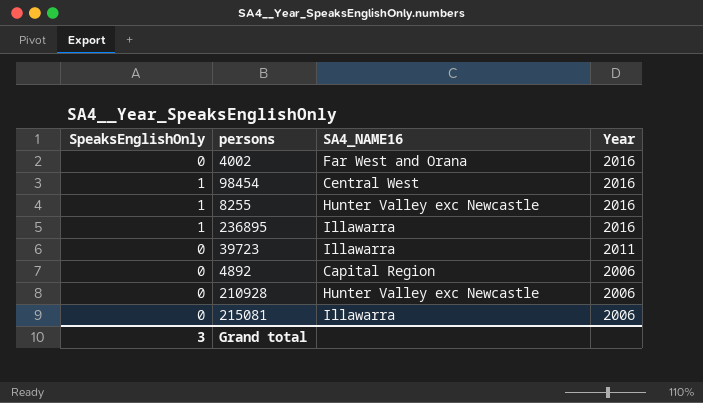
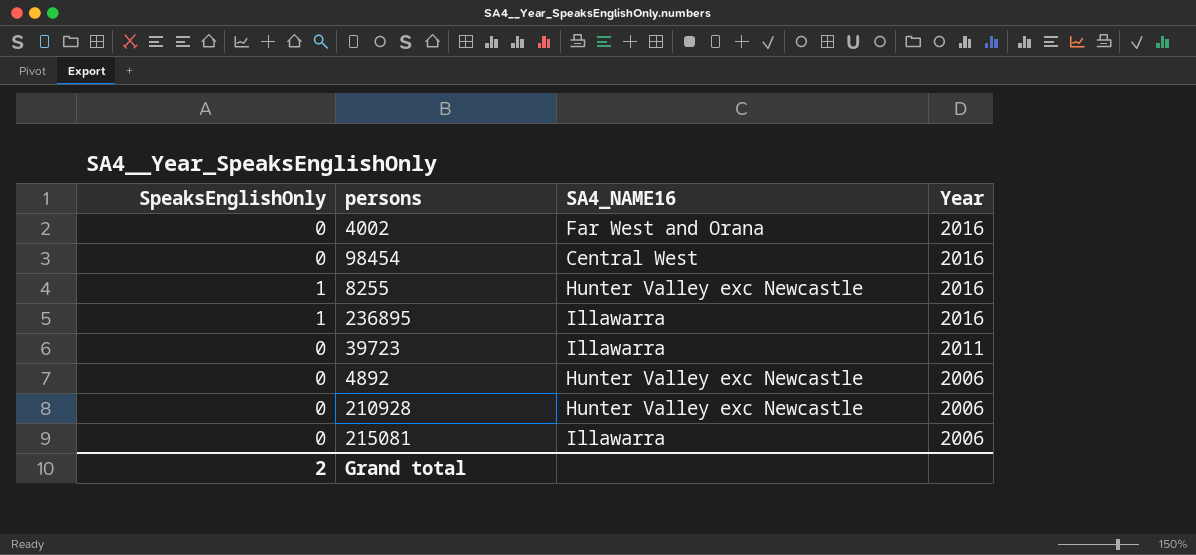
98454 | SpeaksEnglishOnly: 1 -> 0
4892 | SA4_NAME16: Capital Region -> Hunter Valley exc Newcastle
Grand total | SpeaksEnglishOnly: 3 -> 2

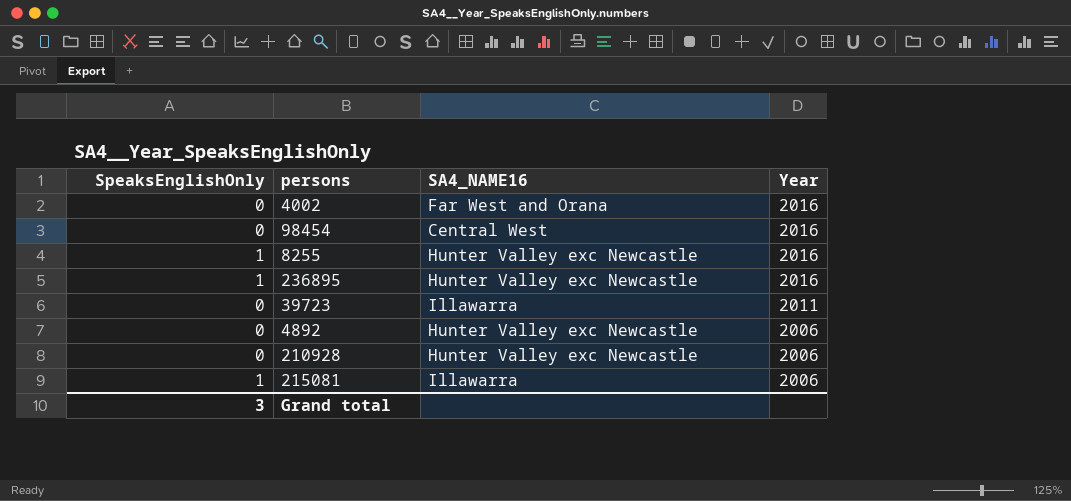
236895 | SA4_NAME16: Illawarra -> Hunter Valley exc Newcastle
215081 | SpeaksEnglishOnly: 0 -> 1
Grand total | SpeaksEnglishOnly: 2 -> 3

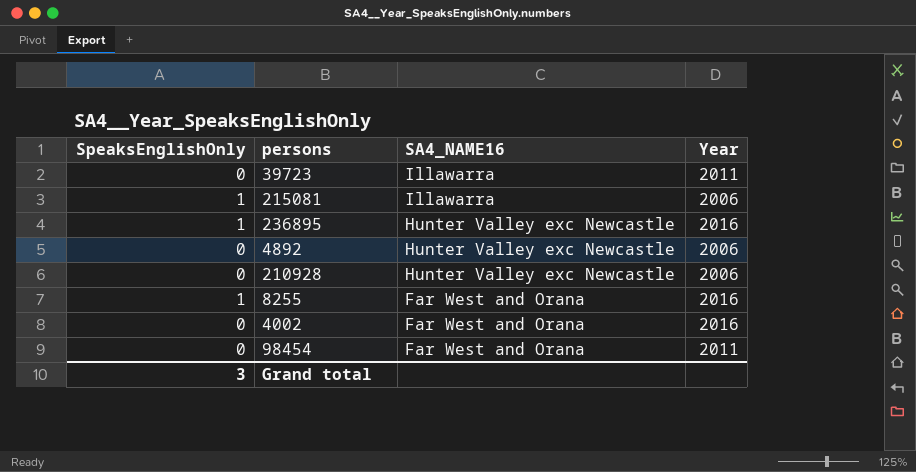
row order: Year descending -> SA4_NAME16 descending
8255 | SA4_NAME16: Hunter Valley exc Newcastle -> Far West and Orana
98454 | SA4_NAME16: Central West -> Far West and Orana
98454 | Year: 2016 -> 2011

